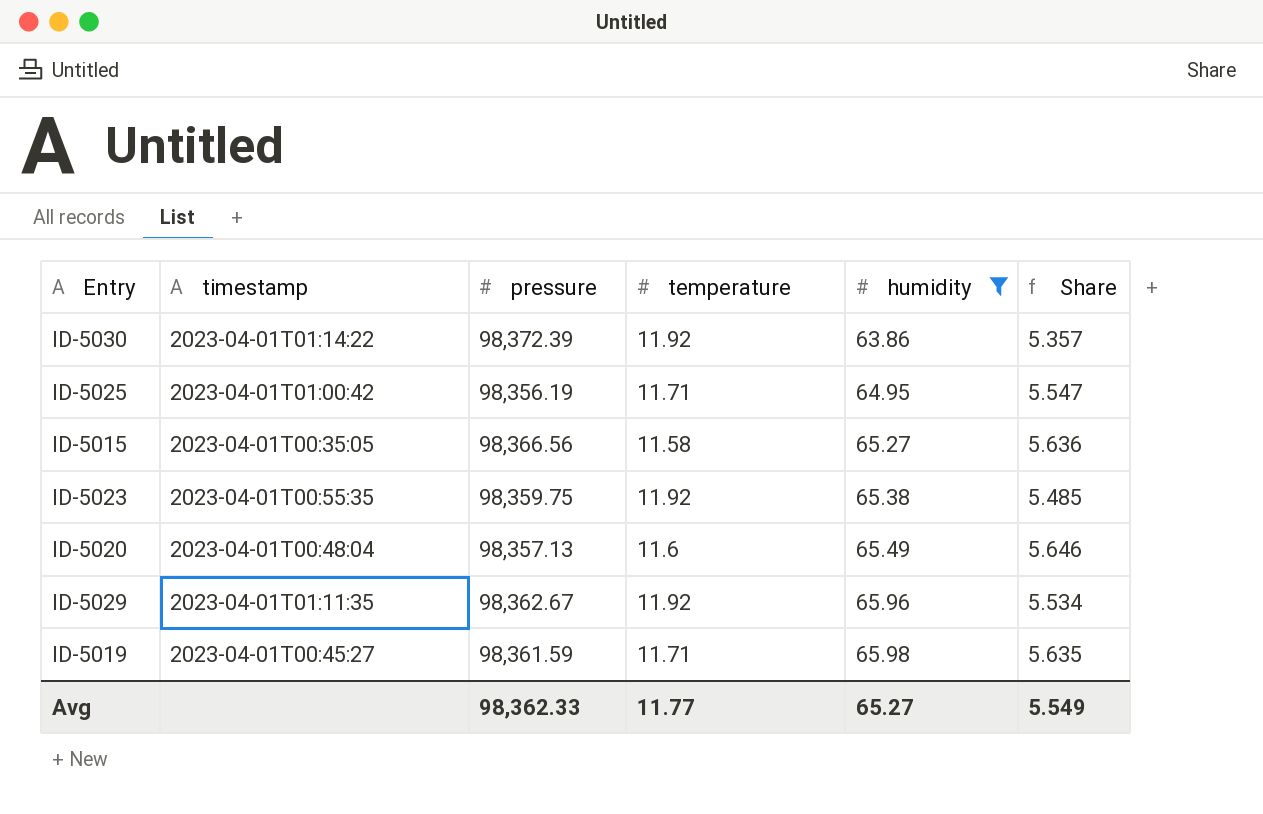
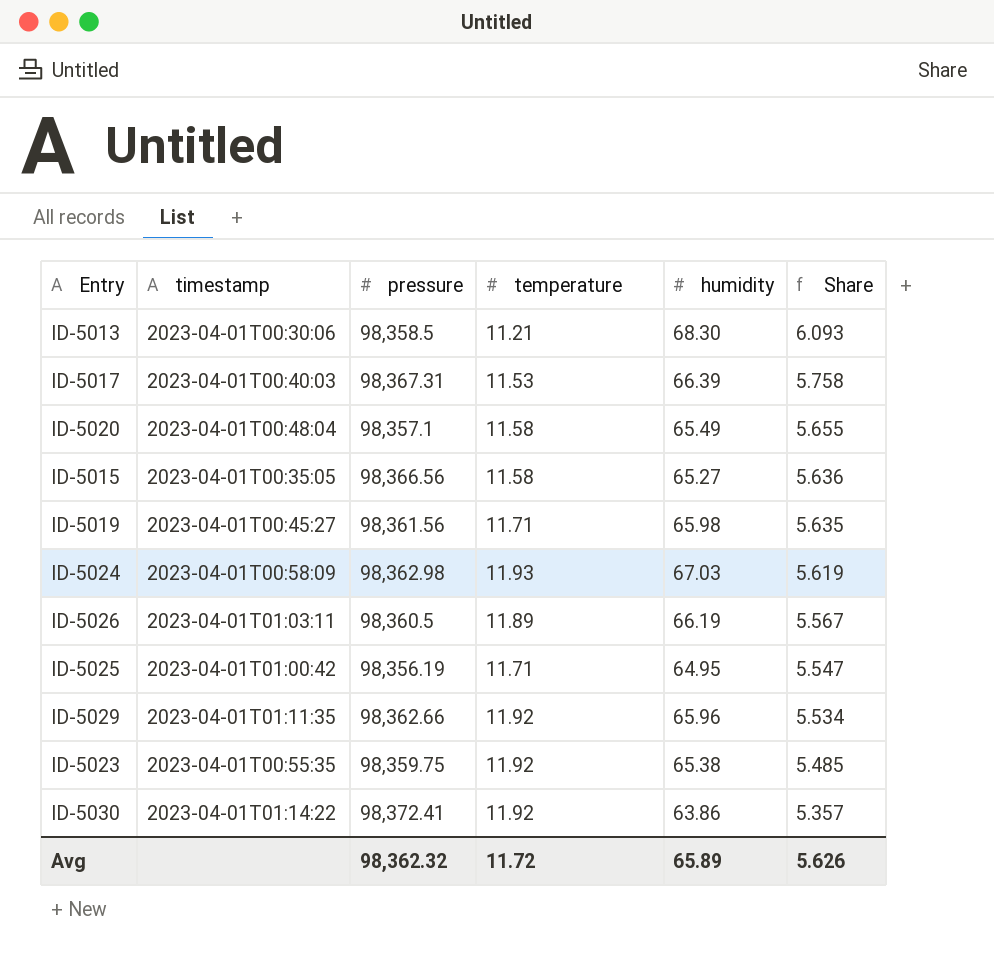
filter: humidity <= 65.98 -> none
row order: humidity ascending -> Share descending
ID-5020 | pressure: 98,357.13 -> 98,357.1
ID-5020 | temperature: 11.6 -> 11.58
ID-5020 | Share: 5.646 -> 5.655
ID-5019 | pressure: 98,361.59 -> 98,361.56
ID-5029 | pressure: 98,362.67 -> 98,362.66
ID-5030 | pressure: 98,372.39 -> 98,372.41
Avg | pressure: 98,362.33 -> 98,362.32
Avg | temperature: 11.77 -> 11.72
Avg | humidity: 65.27 -> 65.89
Avg | Share: 5.549 -> 5.626

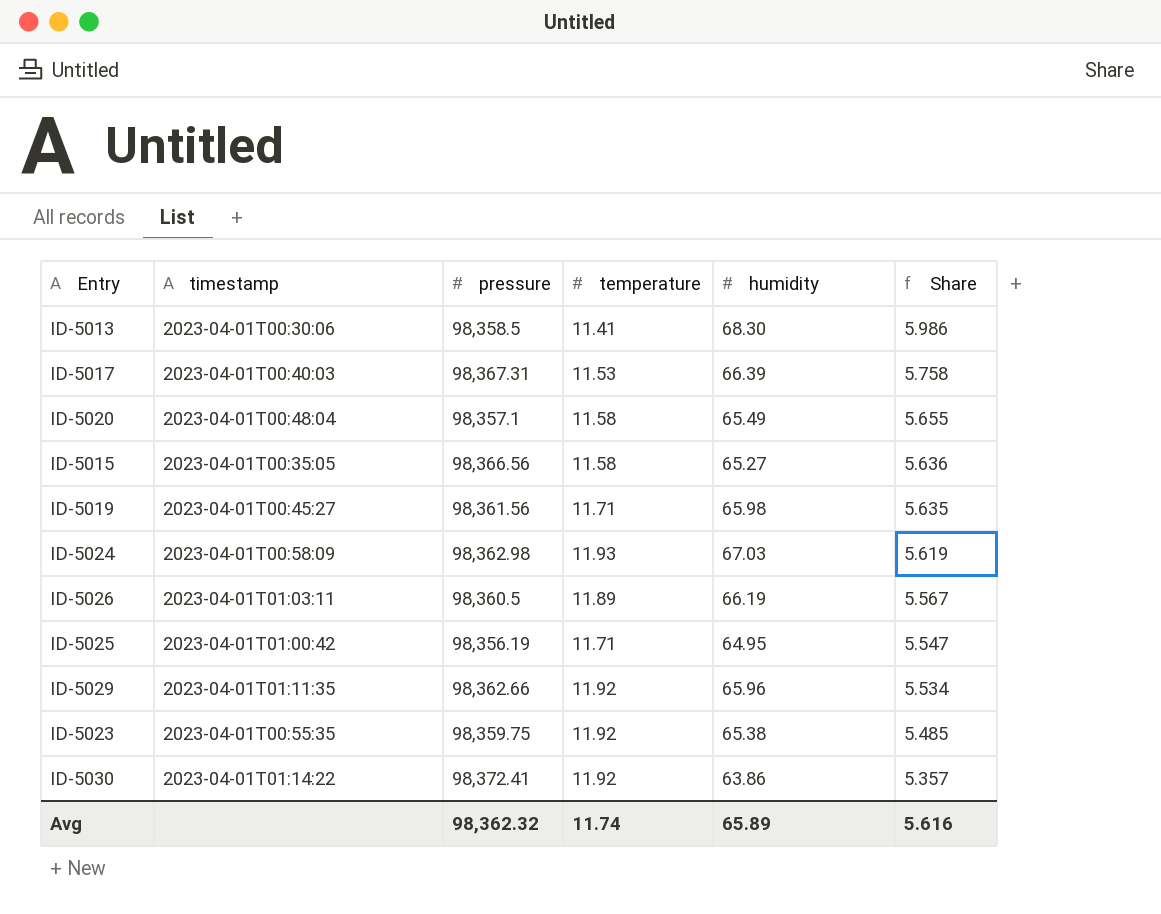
ID-5013 | temperature: 11.21 -> 11.41
ID-5013 | Share: 6.093 -> 5.986
Avg | temperature: 11.72 -> 11.74
Avg | Share: 5.626 -> 5.616

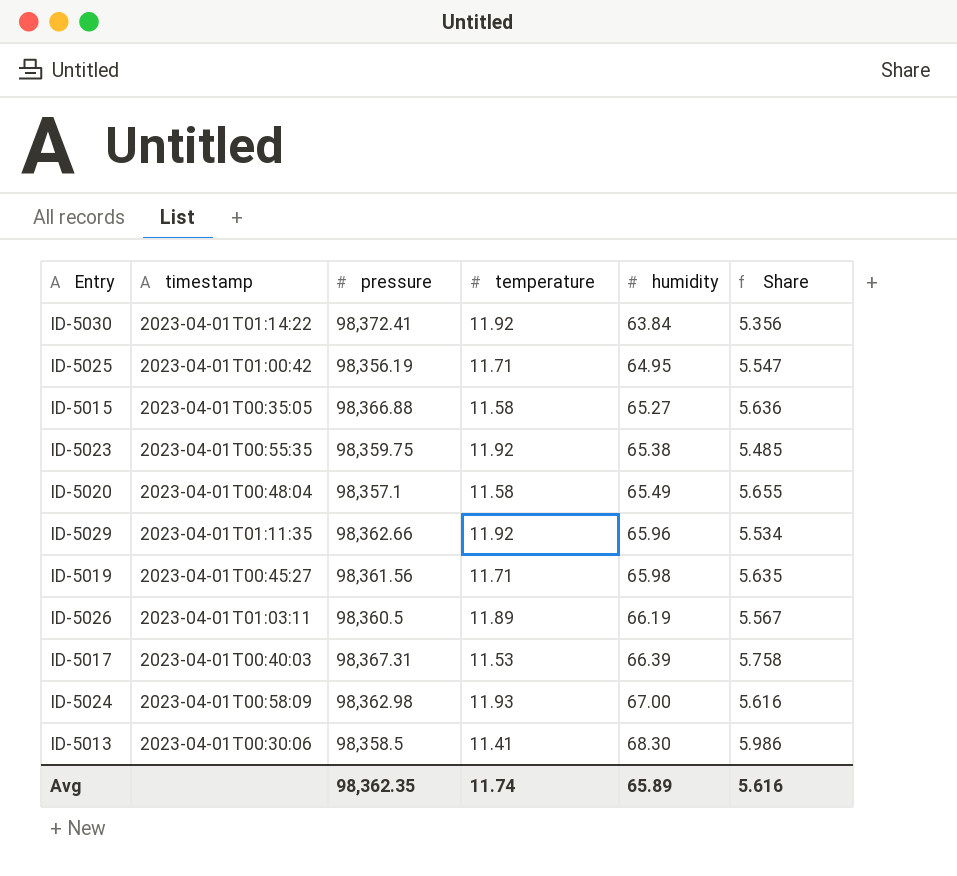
row order: Share descending -> humidity ascending
ID-5030 | humidity: 63.86 -> 63.84
ID-5030 | Share: 5.357 -> 5.356
ID-5015 | pressure: 98,366.56 -> 98,366.88
ID-5024 | humidity: 67.03 -> 67.00
ID-5024 | Share: 5.619 -> 5.616
Avg | pressure: 98,362.32 -> 98,362.35

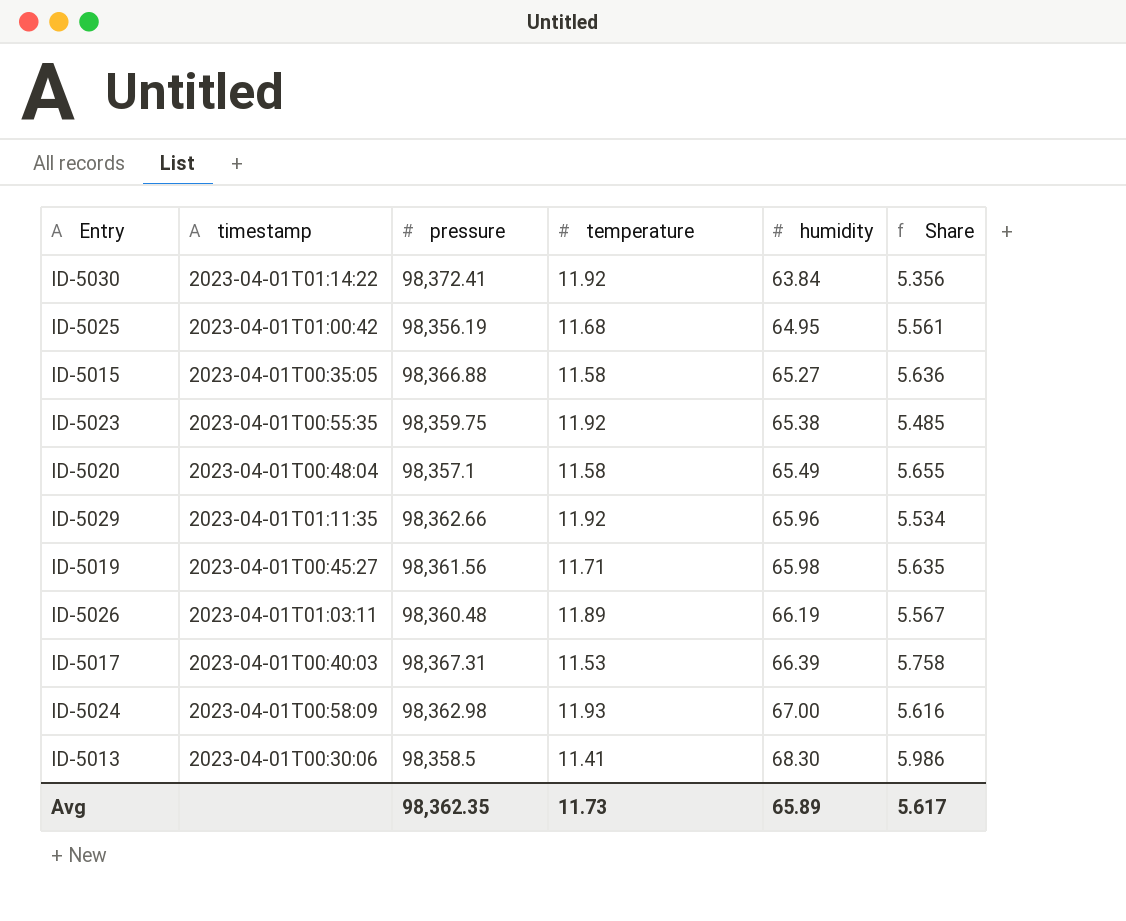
ID-5025 | temperature: 11.71 -> 11.68
ID-5025 | Share: 5.547 -> 5.561
ID-5026 | pressure: 98,360.5 -> 98,360.48
Avg | temperature: 11.74 -> 11.73
Avg | Share: 5.616 -> 5.617

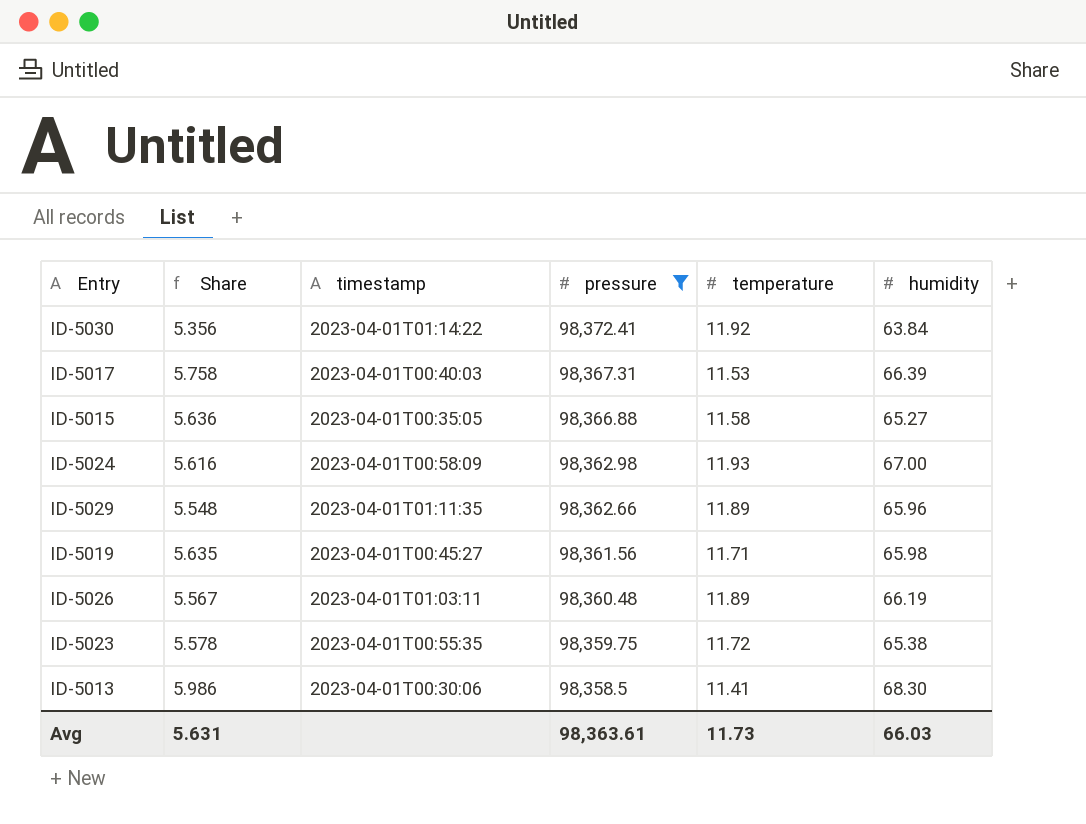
filter: none -> pressure >= 98,358.5
row order: humidity ascending -> pressure descending
column Share | position: 6 -> 2
ID-5029 | Share: 5.534 -> 5.548
ID-5029 | temperature: 11.92 -> 11.89
ID-5023 | Share: 5.485 -> 5.578
ID-5023 | temperature: 11.92 -> 11.72
Avg | Share: 5.617 -> 5.631
Avg | pressure: 98,362.35 -> 98,363.61
Avg | humidity: 65.89 -> 66.03

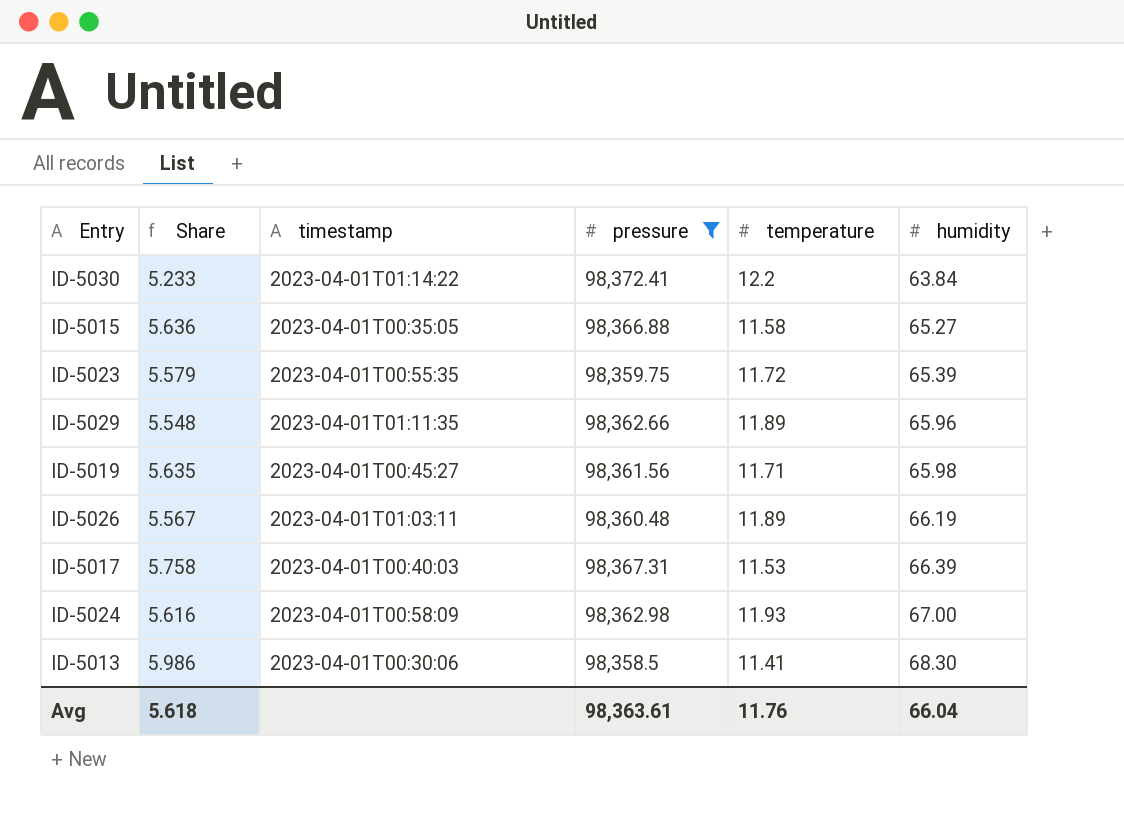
row order: pressure descending -> humidity ascending
ID-5030 | Share: 5.356 -> 5.233
ID-5030 | temperature: 11.92 -> 12.2
ID-5023 | Share: 5.578 -> 5.579
ID-5023 | humidity: 65.38 -> 65.39
Avg | Share: 5.631 -> 5.618
Avg | temperature: 11.73 -> 11.76
Avg | humidity: 66.03 -> 66.04

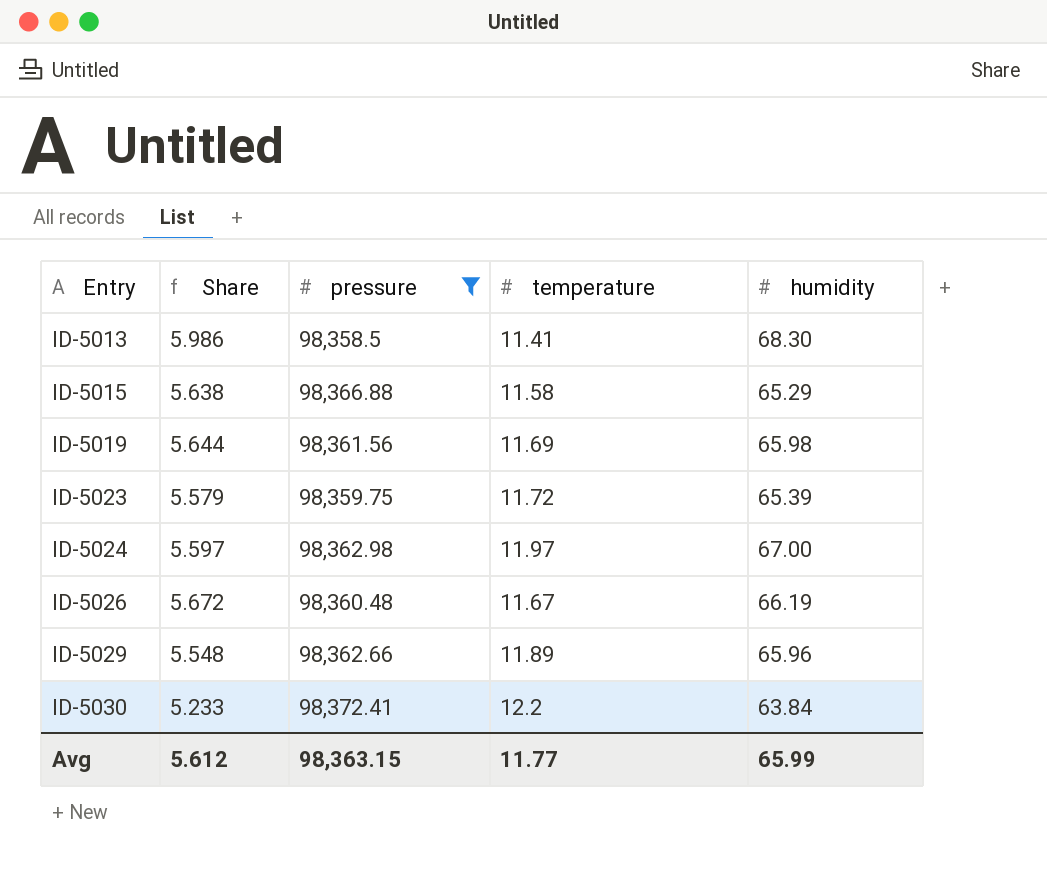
row order: humidity ascending -> Entry ascending
column timestamp | position: 3 -> none
row ID-5017: 5.758 | 2023-04-01T00:40:03 | 98,367.31 | 11.53 | 66.39 -> none
ID-5015 | Share: 5.636 -> 5.638
ID-5015 | humidity: 65.27 -> 65.29
ID-5019 | Share: 5.635 -> 5.644
ID-5019 | temperature: 11.71 -> 11.69
ID-5024 | Share: 5.616 -> 5.597
ID-5024 | temperature: 11.93 -> 11.97
ID-5026 | Share: 5.567 -> 5.672
ID-5026 | temperature: 11.89 -> 11.67
Avg | Share: 5.618 -> 5.612
Avg | pressure: 98,363.61 -> 98,363.15
Avg | temperature: 11.76 -> 11.77
Avg | humidity: 66.04 -> 65.99

